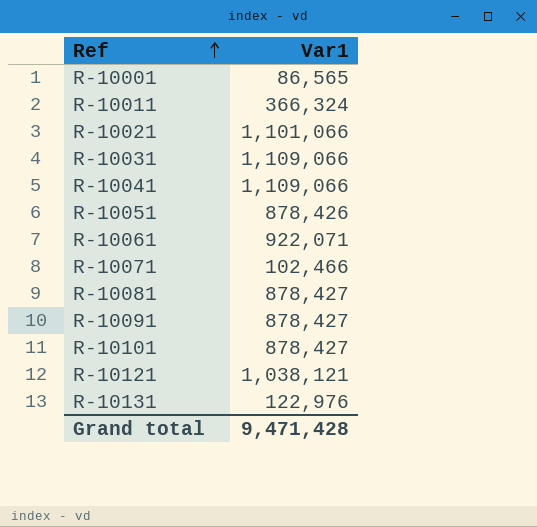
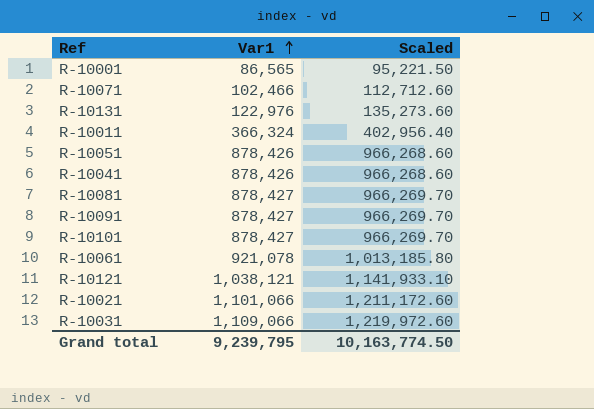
row order: Ref ascending -> Var1 ascending
column Scaled | formula: none -> [Var1] * 1.1
R-10041 | Var1: 1,109,066 -> 878,426
R-10061 | Var1: 922,071 -> 921,078
Grand total | Var1: 9,471,428 -> 9,239,795

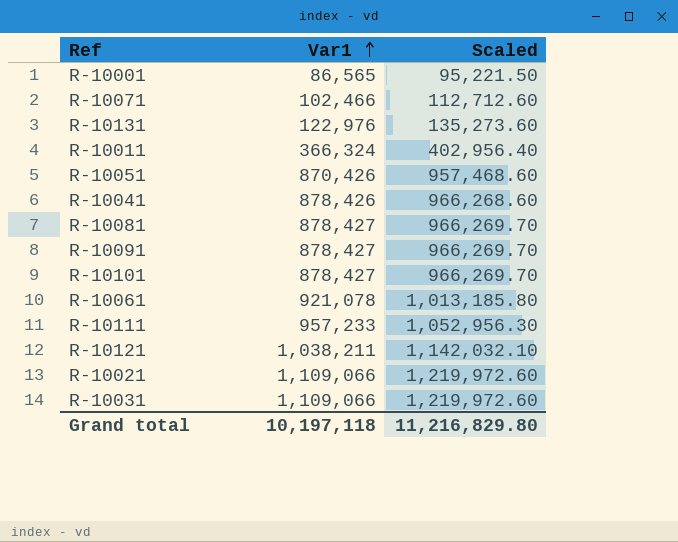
R-10051 | Var1: 878,426 -> 870,426
R-10051 | Scaled: 966,268.60 -> 957,468.60
row R-10111: none -> 957,233 | 1,052,956.30
R-10121 | Var1: 1,038,121 -> 1,038,211
R-10121 | Scaled: 1,141,933.10 -> 1,142,032.10
R-10021 | Var1: 1,101,066 -> 1,109,066
R-10021 | Scaled: 1,211,172.60 -> 1,219,972.60
Grand total | Var1: 9,239,795 -> 10,197,118
Grand total | Scaled: 10,163,774.50 -> 11,216,829.80

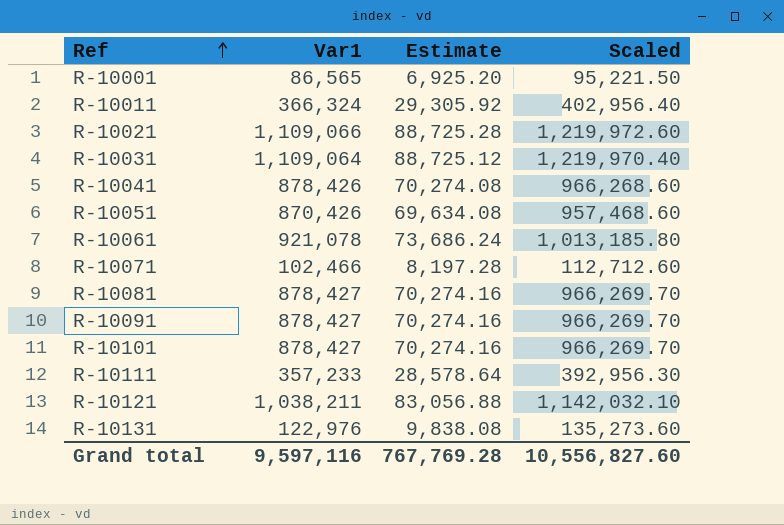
row order: Var1 ascending -> Ref ascending
column Estimate | formula: none -> [Var1] * 0.08
R-10031 | Var1: 1,109,066 -> 1,109,064
R-10031 | Scaled: 1,219,972.60 -> 1,219,970.40
R-10111 | Var1: 957,233 -> 357,233
R-10111 | Scaled: 1,052,956.30 -> 392,956.30
Grand total | Var1: 10,197,118 -> 9,597,116
Grand total | Scaled: 11,216,829.80 -> 10,556,827.60

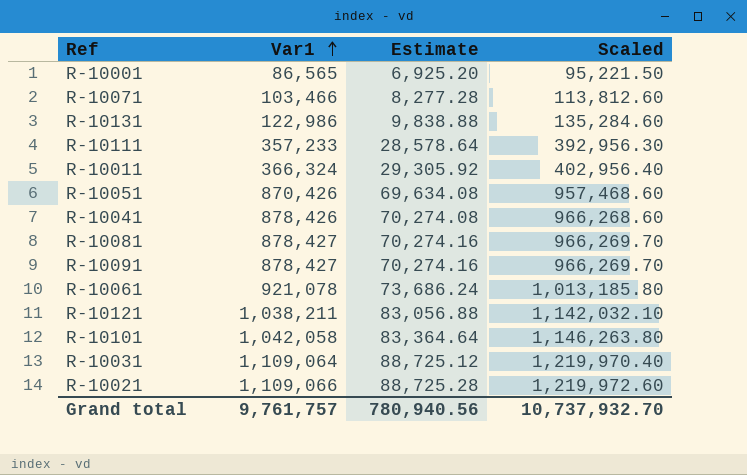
row order: Ref ascending -> Var1 ascending
R-10071 | Var1: 102,466 -> 103,466
R-10071 | Estimate: 8,197.28 -> 8,277.28
R-10071 | Scaled: 112,712.60 -> 113,812.60
R-10131 | Var1: 122,976 -> 122,986
R-10131 | Estimate: 9,838.08 -> 9,838.88
R-10131 | Scaled: 135,273.60 -> 135,284.60
R-10101 | Var1: 878,427 -> 1,042,058
R-10101 | Estimate: 70,274.16 -> 83,364.64
R-10101 | Scaled: 966,269.70 -> 1,146,263.80
Grand total | Var1: 9,597,116 -> 9,761,757
Grand total | Estimate: 767,769.28 -> 780,940.56
Grand total | Scaled: 10,556,827.60 -> 10,737,932.70

